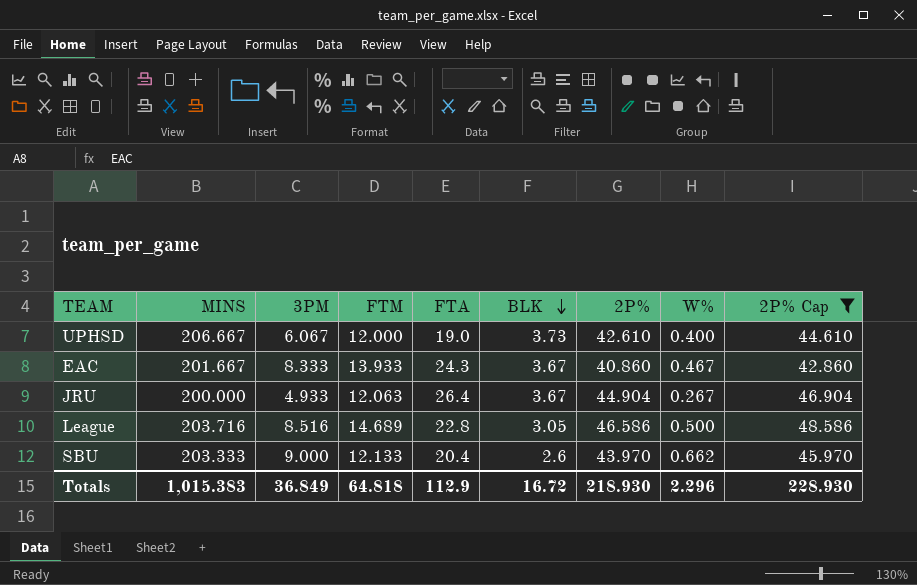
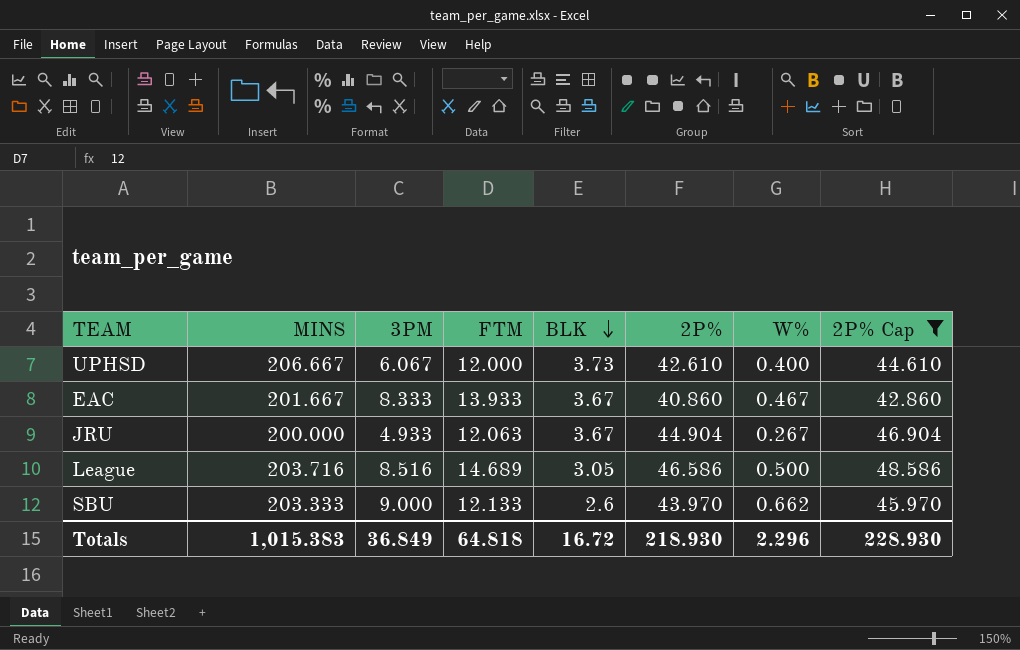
column FTA | position: 5 -> none

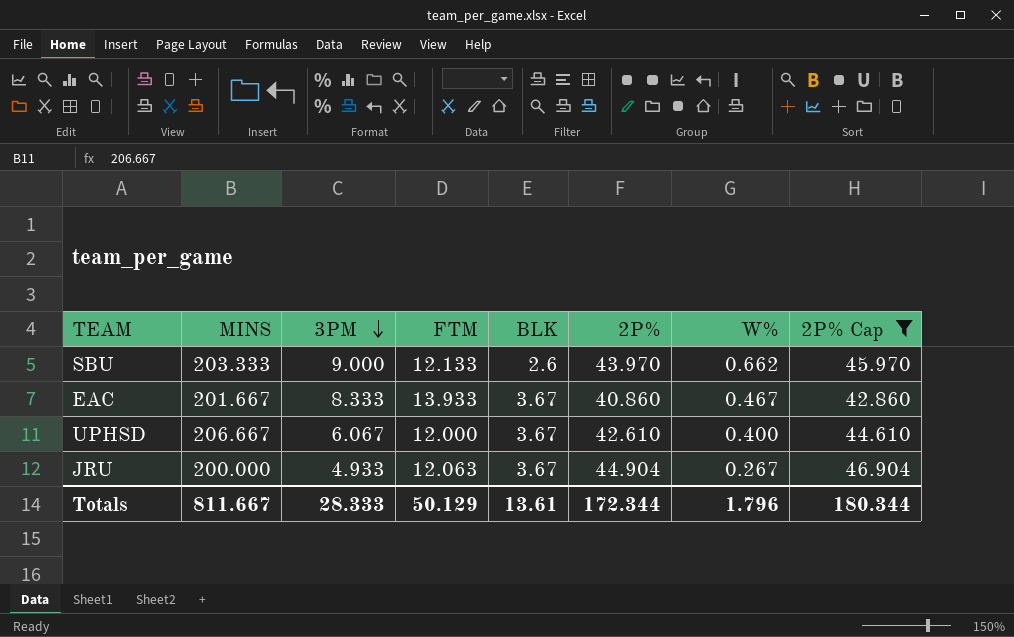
row order: BLK descending -> 3PM descending
row League: 203.716 | 8.516 | 14.689 | 3.05 | 46.586 | 0.500 | 48.586 -> none
UPHSD | BLK: 3.73 -> 3.67
Totals | MINS: 1,015.383 -> 811.667
Totals | 3PM: 36.849 -> 28.333
Totals | FTM: 64.818 -> 50.129
Totals | BLK: 16.72 -> 13.61
Totals | 2P%: 218.930 -> 172.344
Totals | W%: 2.296 -> 1.796
Totals | 2P% Cap: 228.930 -> 180.344

